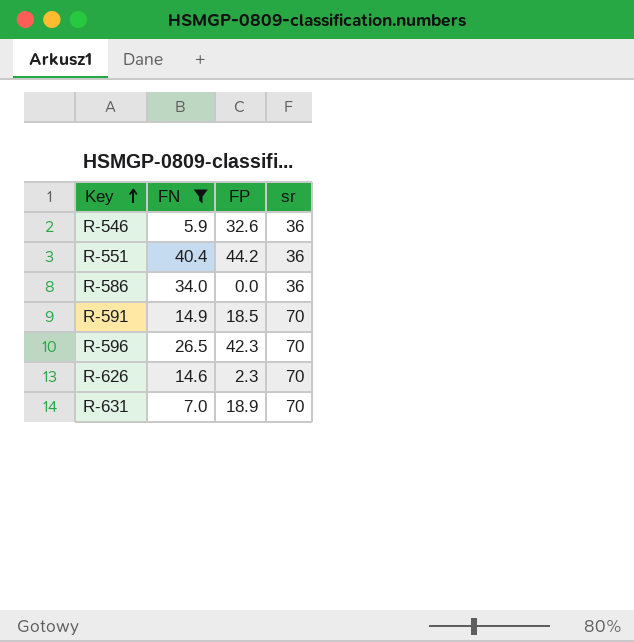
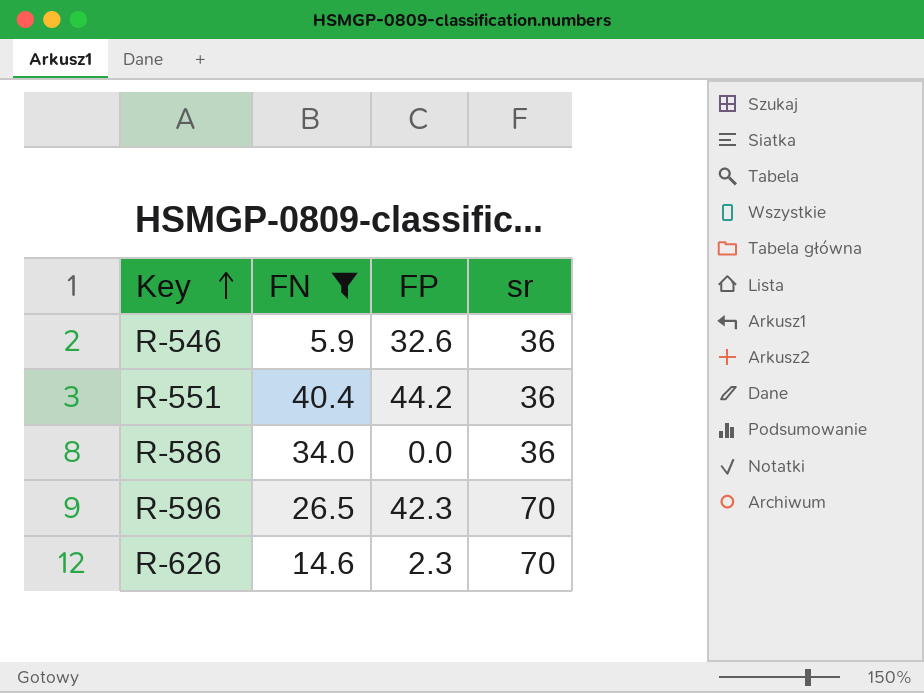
row R-591: 14.9 | 18.5 | 70 -> none
row R-631: 7.0 | 18.9 | 70 -> none

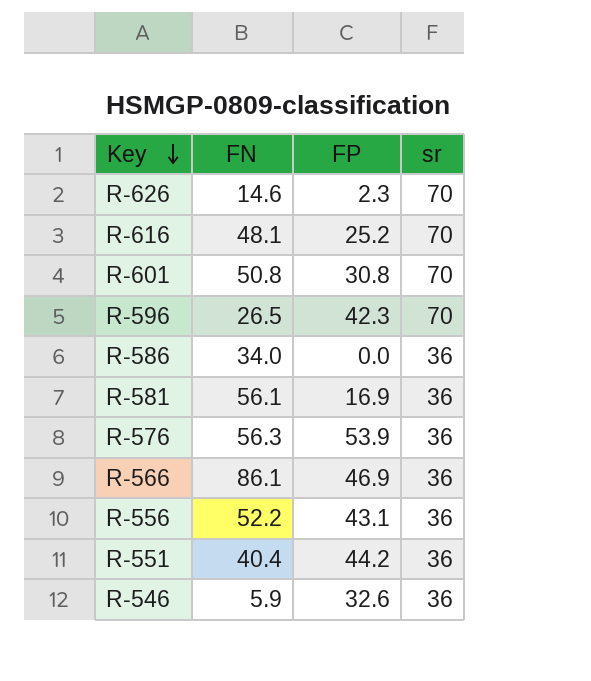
filter: FN <= 40.4 -> none
row order: Key ascending -> Key descending

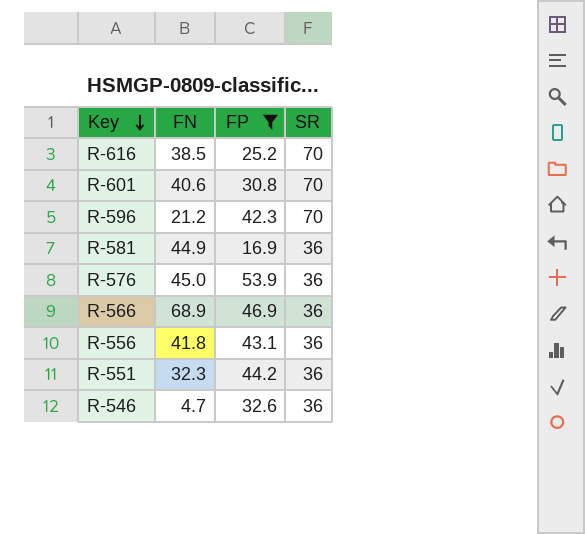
filter: none -> FP >= 16.9
column name: sr -> SR
R-616 | FN: 48.1 -> 38.5
R-601 | FN: 50.8 -> 40.6
R-596 | FN: 26.5 -> 21.2
R-581 | FN: 56.1 -> 44.9
R-576 | FN: 56.3 -> 45.0
R-566 | FN: 86.1 -> 68.9
R-556 | FN: 52.2 -> 41.8
R-551 | FN: 40.4 -> 32.3
R-546 | FN: 5.9 -> 4.7

